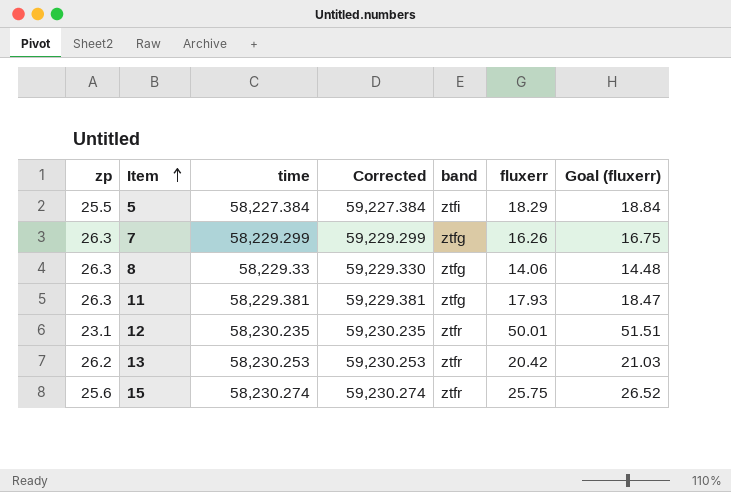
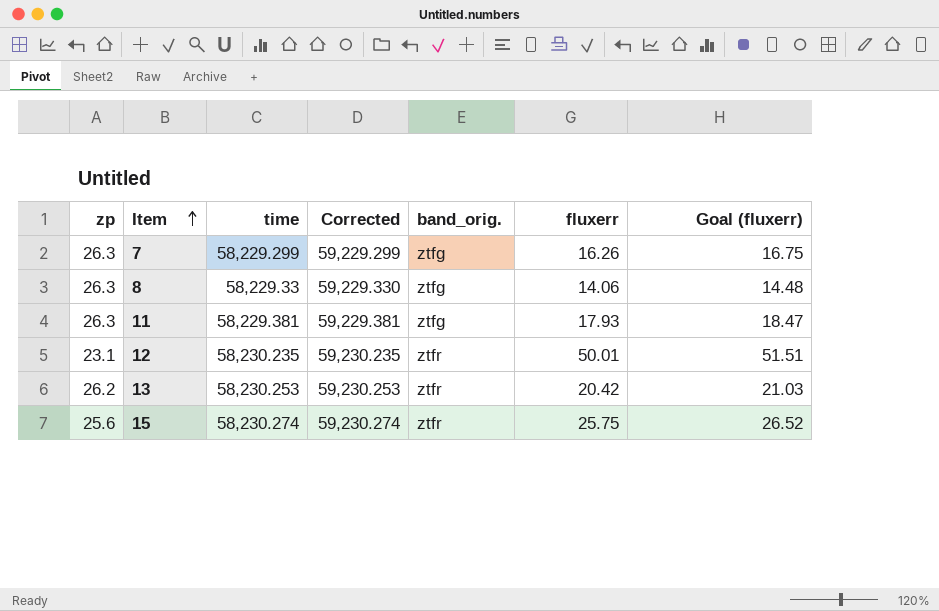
column name: band -> band_orig.
row 5: 25.5 | 58,227.384 | 59,227.384 | ztfi | 18.29 | 18.84 -> none

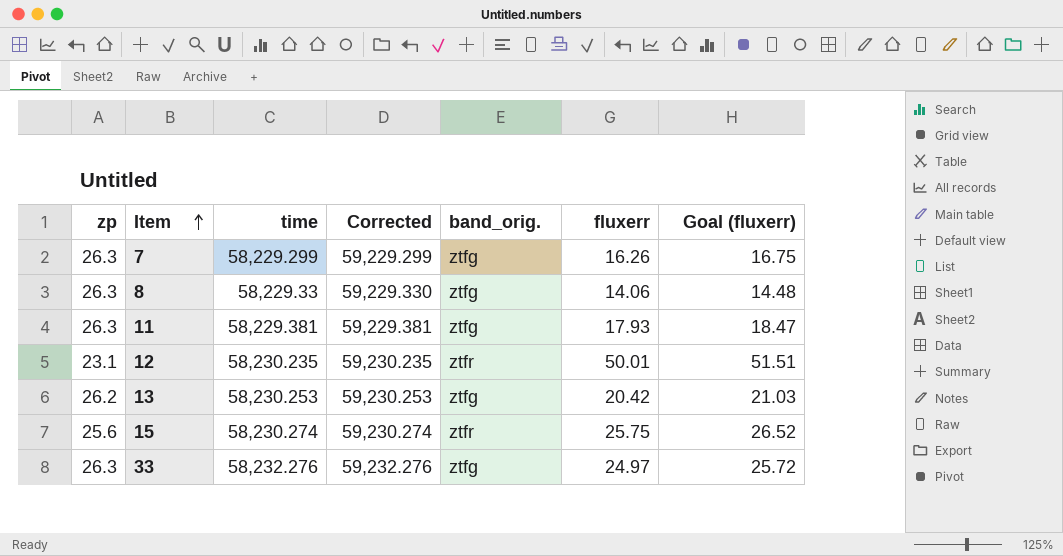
13 | band_orig.: ztfr -> ztfg
row 33: none -> 26.3 | 58,232.276 | 59,232.276 | ztfg | 24.97 | 25.72

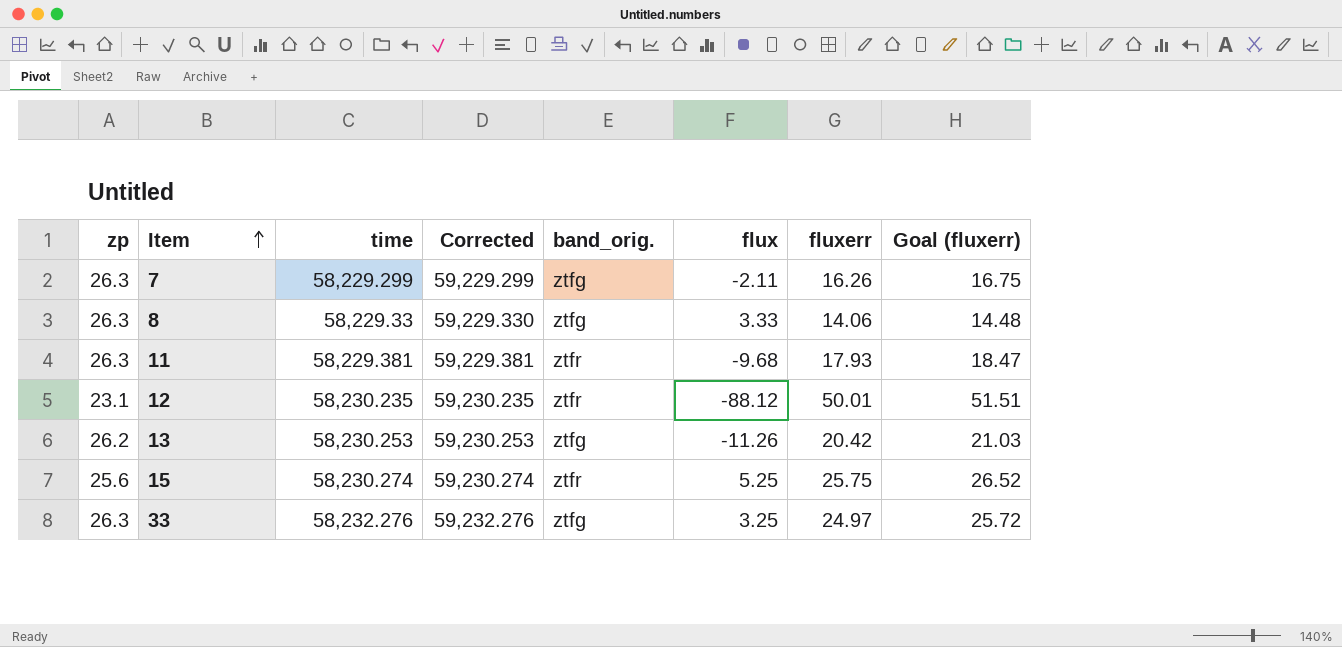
column flux | position: none -> 6
11 | band_orig.: ztfg -> ztfr

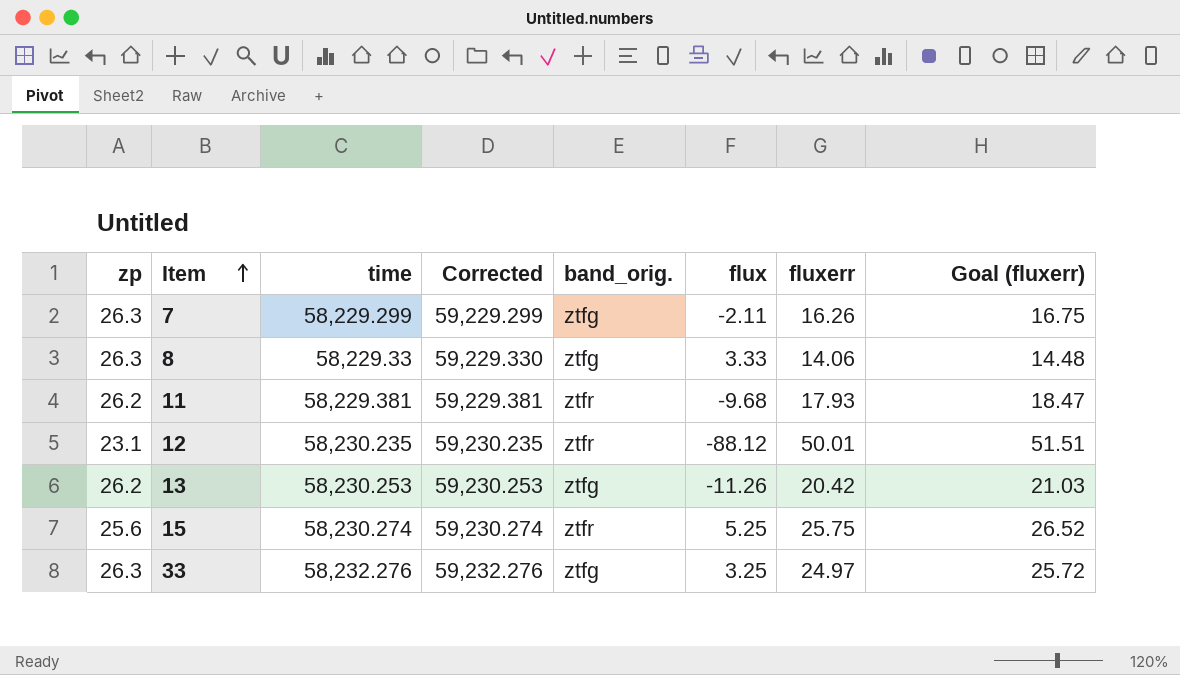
11 | zp: 26.3 -> 26.2

